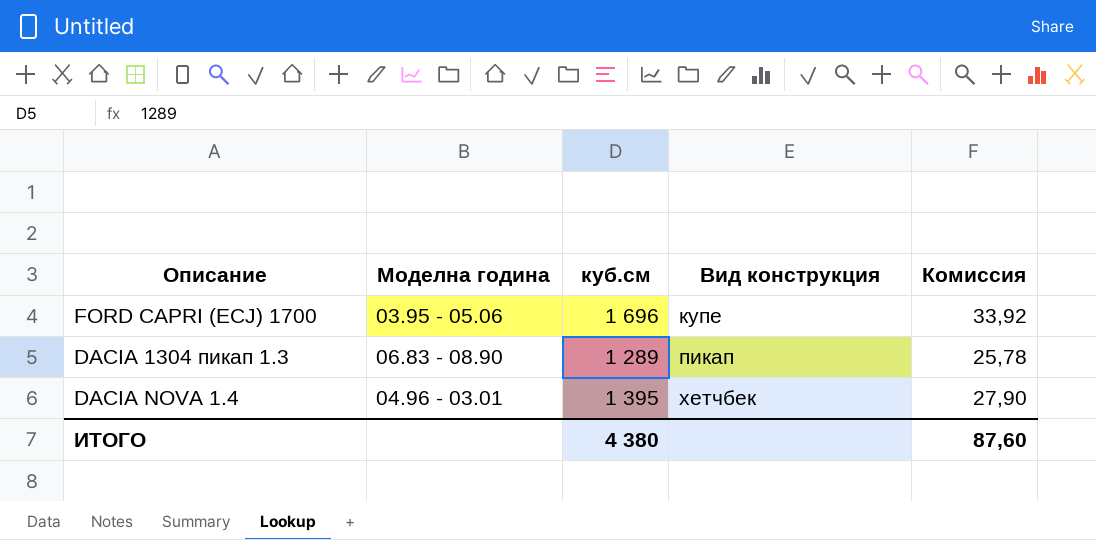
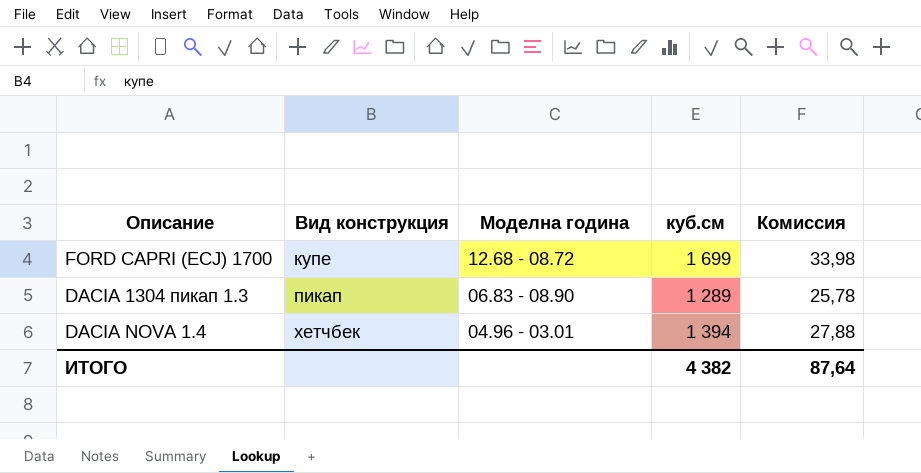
column Вид конструкция | position: 4 -> 2
FORD CAPRI (ECJ) 1700 | Моделна година: 03.95 - 05.06 -> 12.68 - 08.72
FORD CAPRI (ECJ) 1700 | куб.см: 1 696 -> 1 699
FORD CAPRI (ECJ) 1700 | Комиссия: 33,92 -> 33,98
DACIA NOVA 1.4 | куб.см: 1 395 -> 1 394
DACIA NOVA 1.4 | Комиссия: 27,90 -> 27,88
ИТОГО | куб.см: 4 380 -> 4 382
ИТОГО | Комиссия: 87,60 -> 87,64

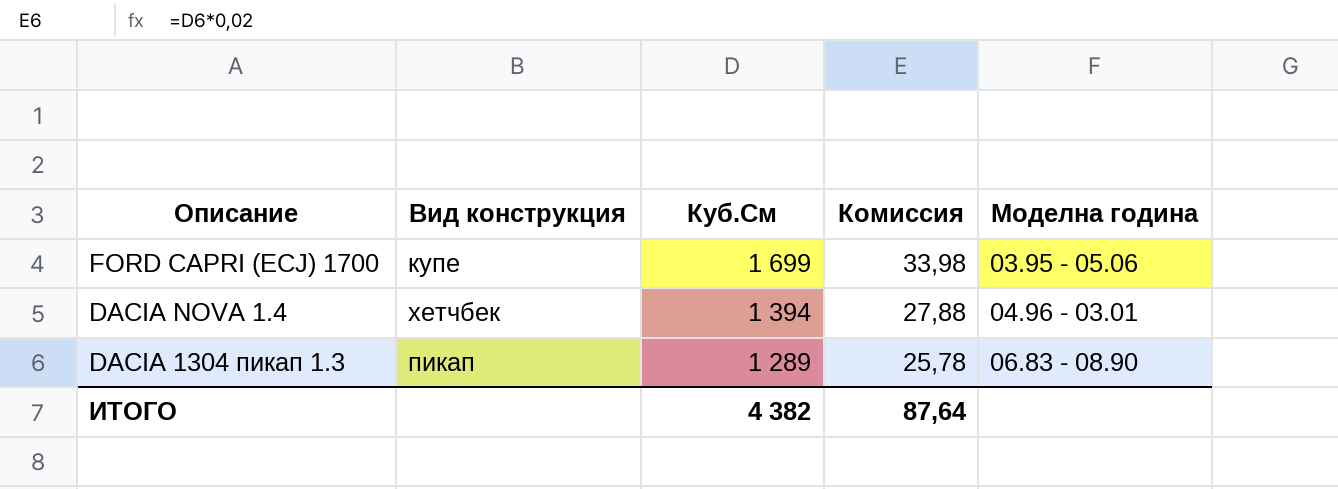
row order: Вид конструкция ascending -> Описание descending
column name: куб.см -> Куб.См
column Моделна година | position: 3 -> 5
FORD CAPRI (ECJ) 1700 | Моделна година: 12.68 - 08.72 -> 03.95 - 05.06

